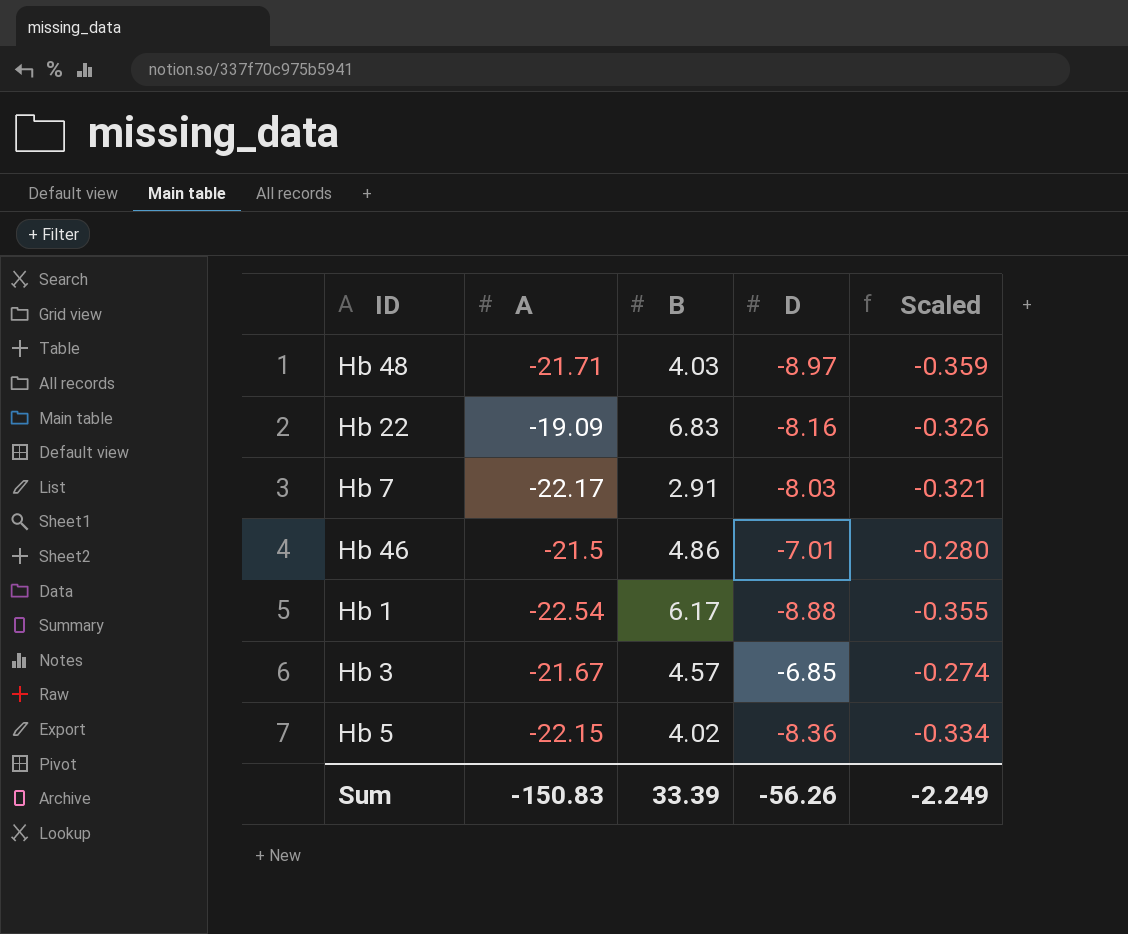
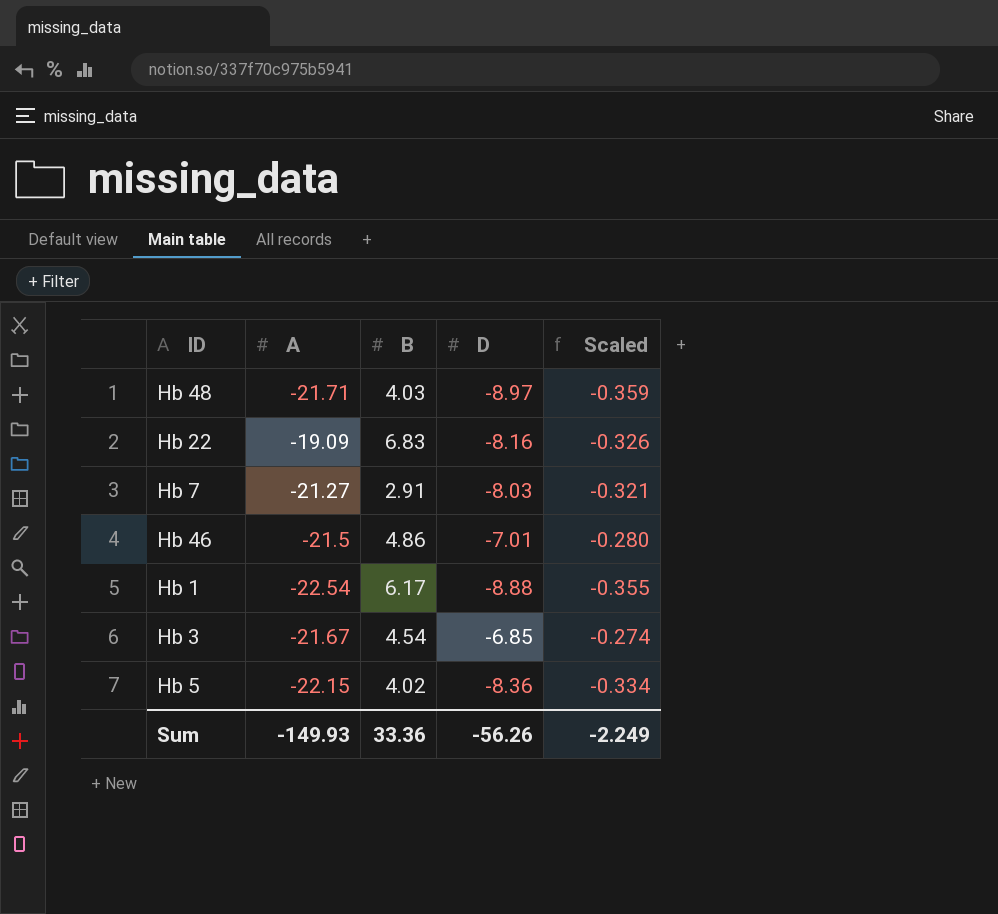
Hb 7 | A: -22.17 -> -21.27
Hb 3 | B: 4.57 -> 4.54
Sum | A: -150.83 -> -149.93
Sum | B: 33.39 -> 33.36

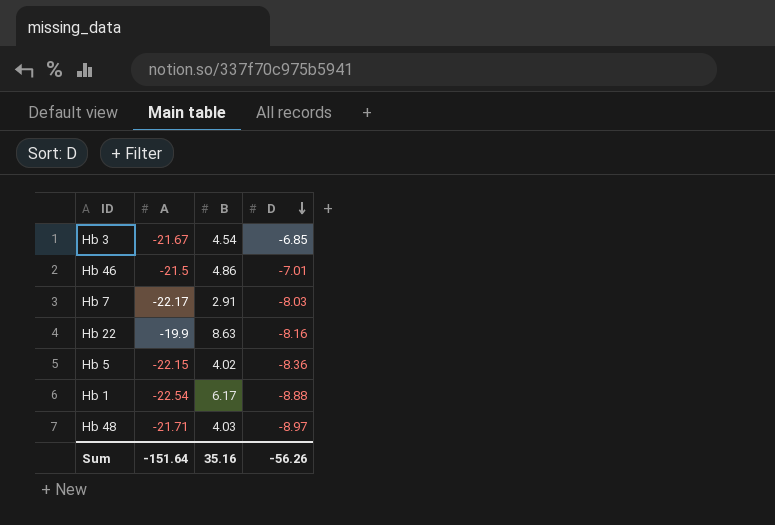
row order: none -> D descending
column Scaled | formula: [D] * 0.04 -> none
Hb 7 | A: -21.27 -> -22.17
Hb 22 | A: -19.09 -> -19.9
Hb 22 | B: 6.83 -> 8.63
Sum | A: -149.93 -> -151.64
Sum | B: 33.36 -> 35.16

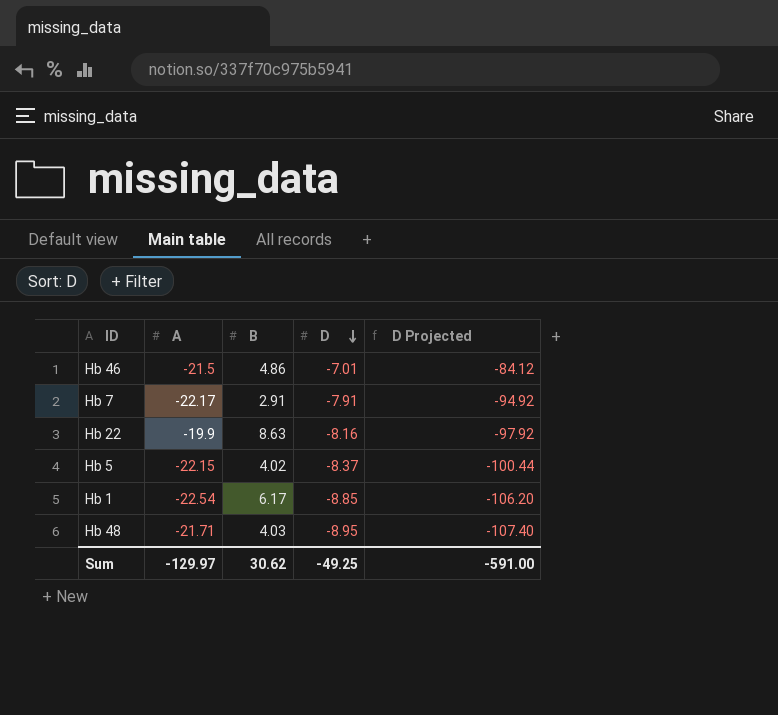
column D Projected | formula: none -> [D] * 12
row Hb 3: -21.67 | 4.54 | -6.85 -> none
Hb 7 | D: -8.03 -> -7.91
Hb 5 | D: -8.36 -> -8.37
Hb 1 | D: -8.88 -> -8.85
Hb 48 | D: -8.97 -> -8.95
Sum | A: -151.64 -> -129.97
Sum | B: 35.16 -> 30.62
Sum | D: -56.26 -> -49.25

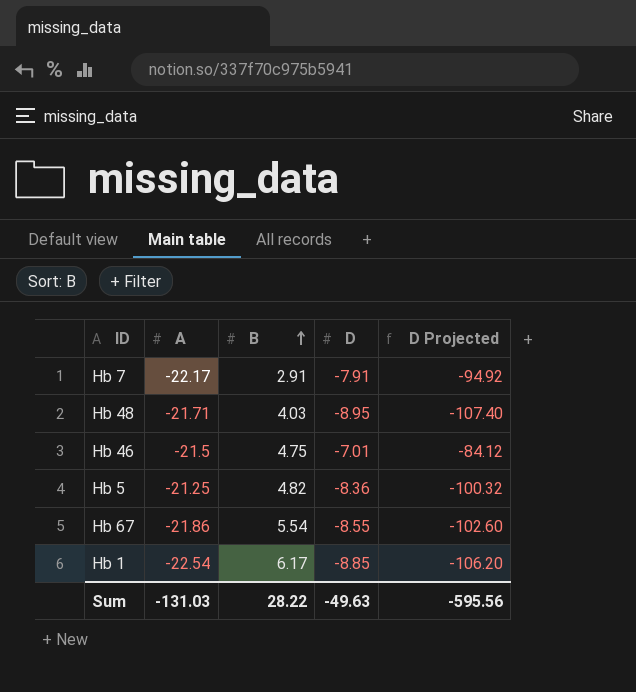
row order: D descending -> B ascending
row Hb 22: -19.9 | 8.63 | -8.16 | -97.92 -> none
Hb 46 | B: 4.86 -> 4.75
Hb 5 | A: -22.15 -> -21.25
Hb 5 | B: 4.02 -> 4.82
Hb 5 | D: -8.37 -> -8.36
Hb 5 | D Projected: -100.44 -> -100.32
row Hb 67: none -> -21.86 | 5.54 | -8.55 | -102.60
Sum | A: -129.97 -> -131.03
Sum | B: 30.62 -> 28.22
Sum | D: -49.25 -> -49.63
Sum | D Projected: -591.00 -> -595.56

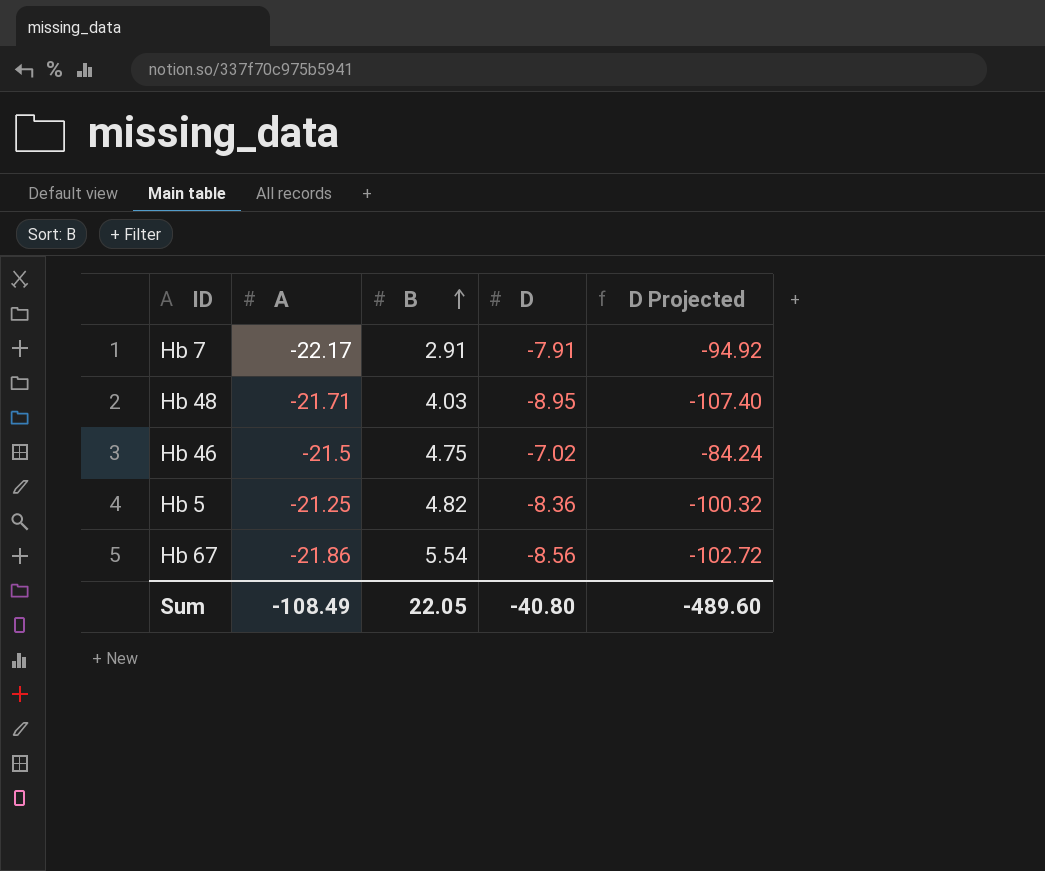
row Hb 1: -22.54 | 6.17 | -8.85 | -106.20 -> none
Hb 46 | D: -7.01 -> -7.02
Hb 46 | D Projected: -84.12 -> -84.24
Hb 67 | D: -8.55 -> -8.56
Hb 67 | D Projected: -102.60 -> -102.72
Sum | A: -131.03 -> -108.49
Sum | B: 28.22 -> 22.05
Sum | D: -49.63 -> -40.80
Sum | D Projected: -595.56 -> -489.60

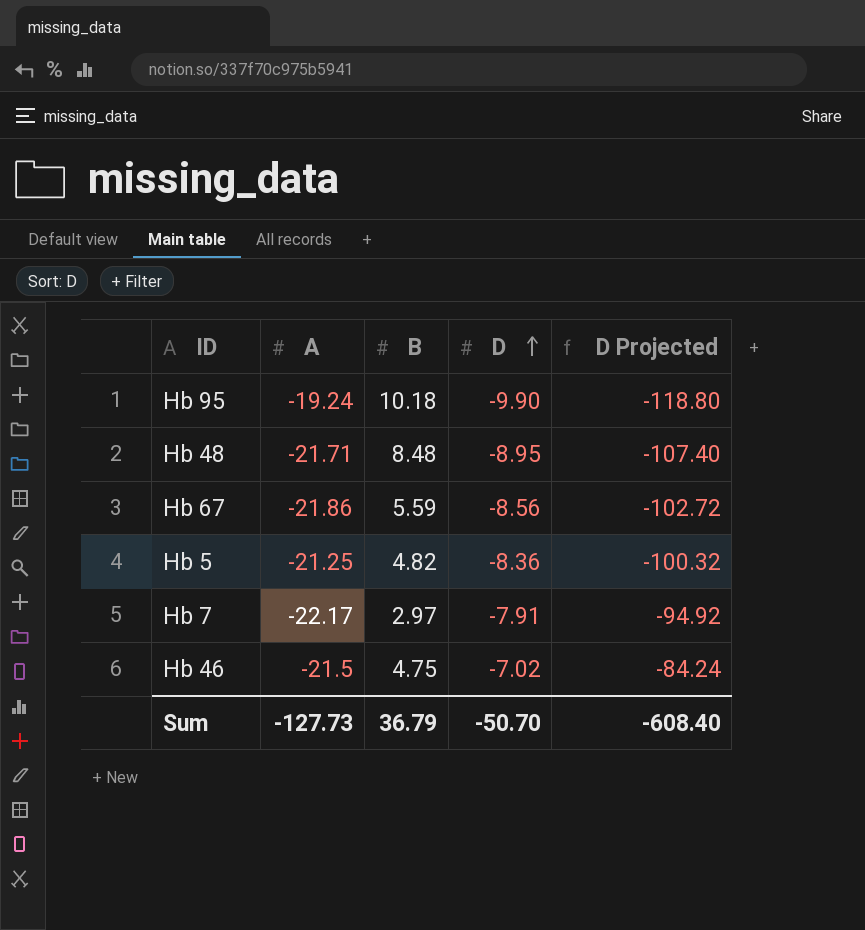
row order: B ascending -> D ascending
row Hb 95: none -> -19.24 | 10.18 | -9.90 | -118.80
Hb 48 | B: 4.03 -> 8.48
Hb 67 | B: 5.54 -> 5.59
Hb 7 | B: 2.91 -> 2.97
Sum | A: -108.49 -> -127.73
Sum | B: 22.05 -> 36.79
Sum | D: -40.80 -> -50.70
Sum | D Projected: -489.60 -> -608.40

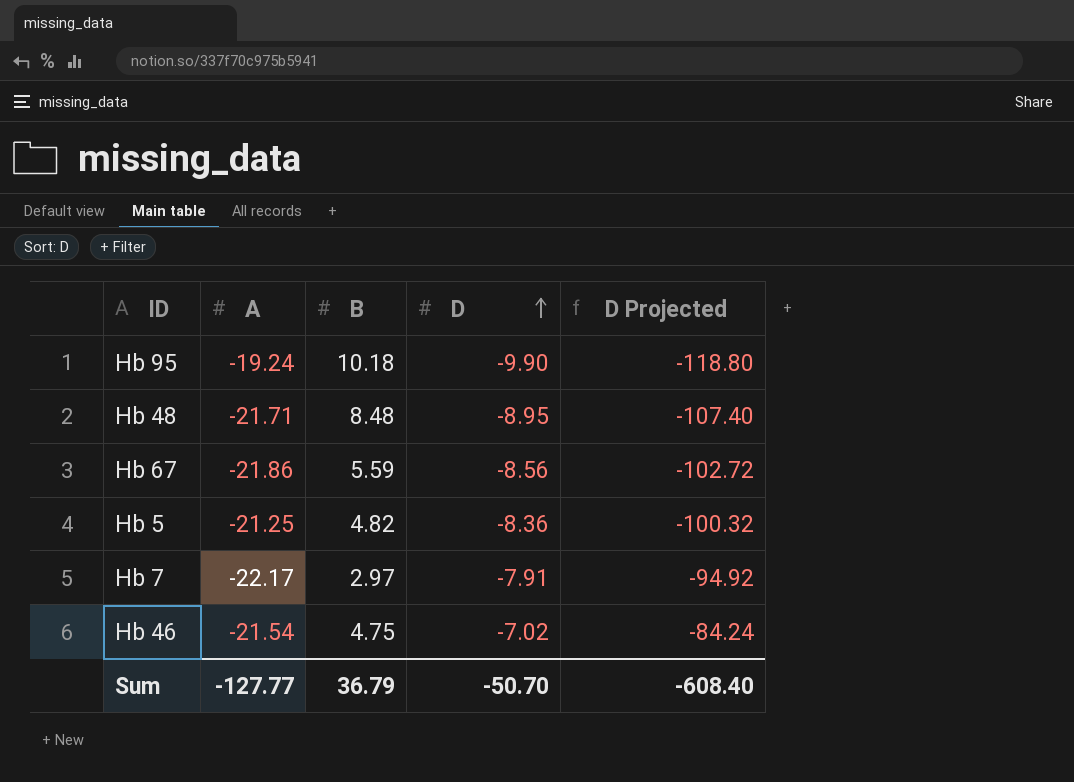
Hb 46 | A: -21.5 -> -21.54
Sum | A: -127.73 -> -127.77

